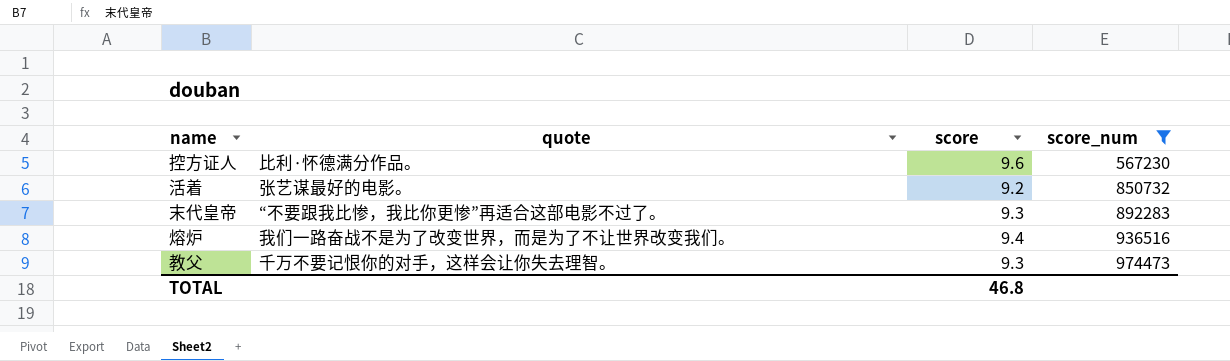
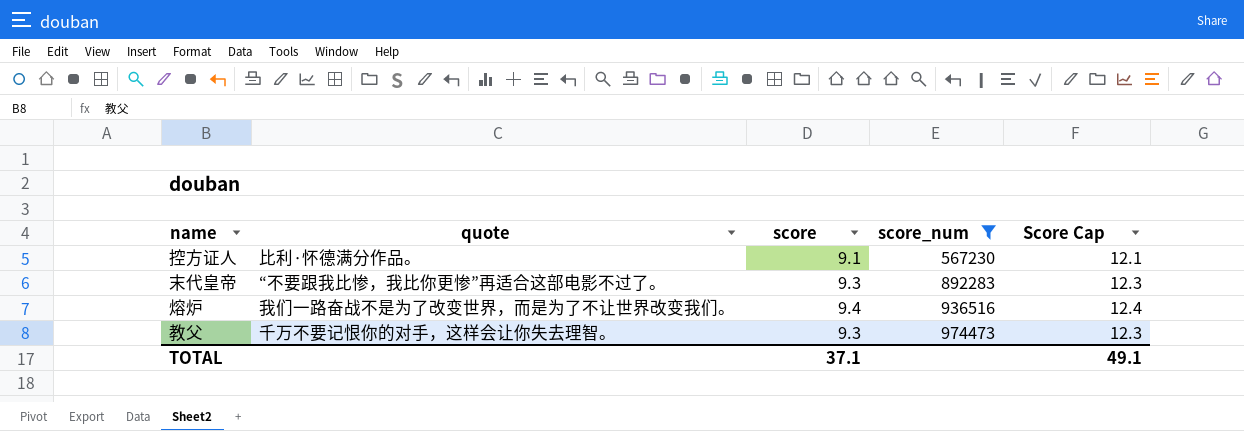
column Score Cap | formula: none -> [score] + 3
row 活着: 张艺谋最好的电影。 | 9.2 | 850732 -> none
控方证人 | score: 9.6 -> 9.1
TOTAL | score: 46.8 -> 37.1

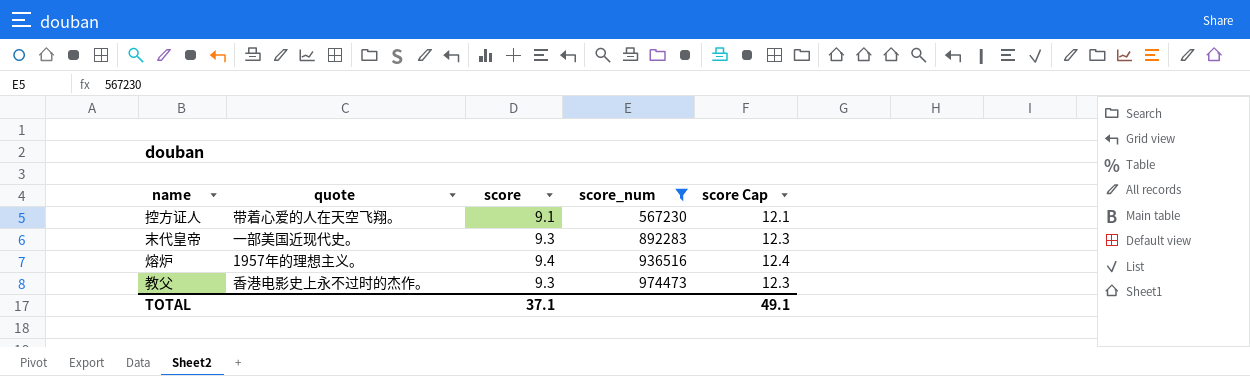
column name: Score Cap -> score Cap
控方证人 | quote: 比利·怀德满分作品。 -> 带着心爱的人在天空飞翔。
末代皇帝 | quote: “不要跟我比惨，我比你更惨”再适合这部电影不过了。 -> 一部美国近现代史。
熔炉 | quote: 我们一路奋战不是为了改变世界，而是为了不让世界改变我们。 -> 1957年的理想主义。
教父 | quote: 千万不要记恨你的对手，这样会让你失去理智。 -> 香港电影史上永不过时的杰作。

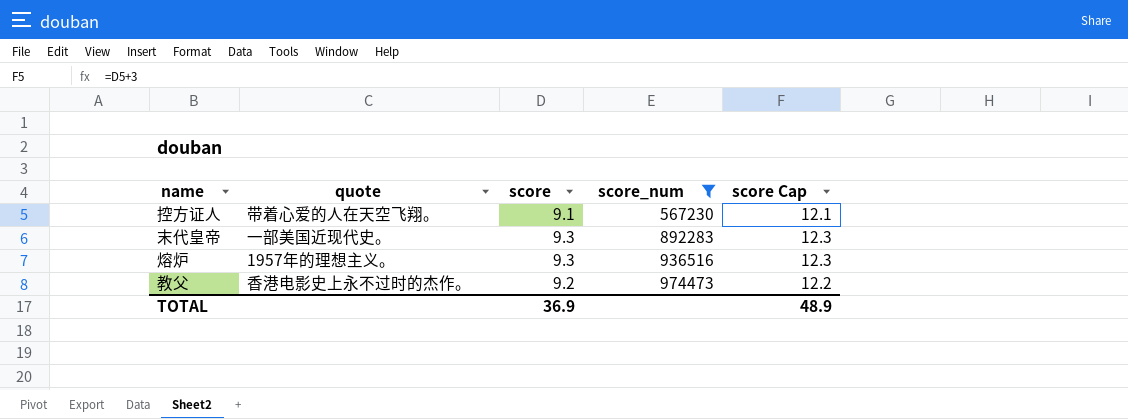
熔炉 | score: 9.4 -> 9.3
熔炉 | score Cap: 12.4 -> 12.3
教父 | score: 9.3 -> 9.2
教父 | score Cap: 12.3 -> 12.2
TOTAL | score: 37.1 -> 36.9
TOTAL | score Cap: 49.1 -> 48.9

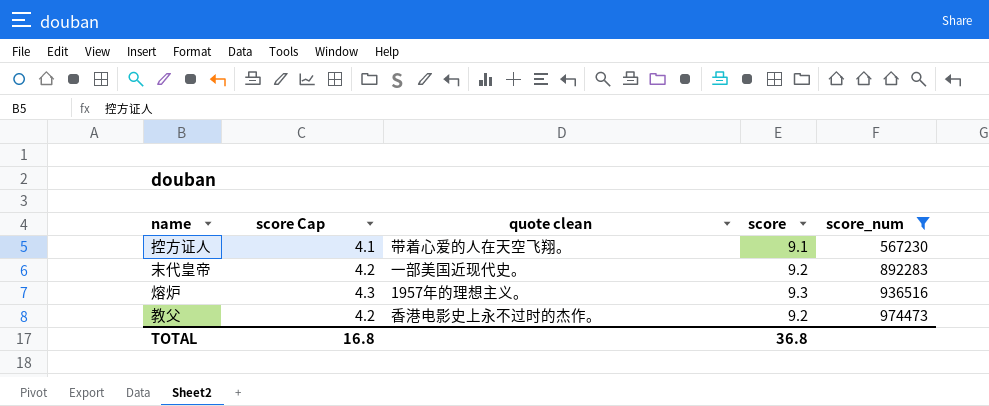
column score Cap | formula: [score] + 3 -> [score] - 5
column score Cap | position: 5 -> 2
column name: quote -> quote clean
末代皇帝 | score: 9.3 -> 9.2
TOTAL | score Cap: 48.9 -> 16.8
TOTAL | score: 36.9 -> 36.8

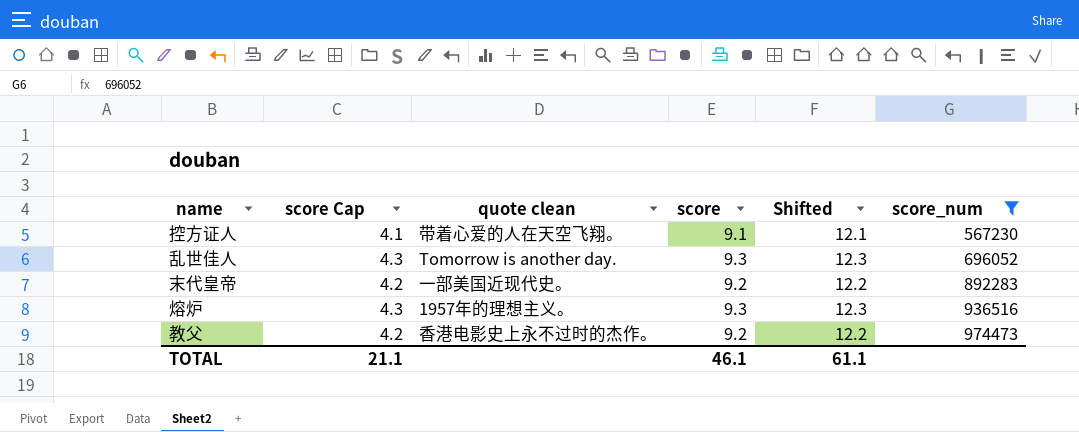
column Shifted | formula: none -> [score] + 3
row 乱世佳人: none -> 4.3 | Tomorrow is another day. | 9.3 | 12.3 | 696052
TOTAL | score Cap: 16.8 -> 21.1
TOTAL | score: 36.8 -> 46.1

